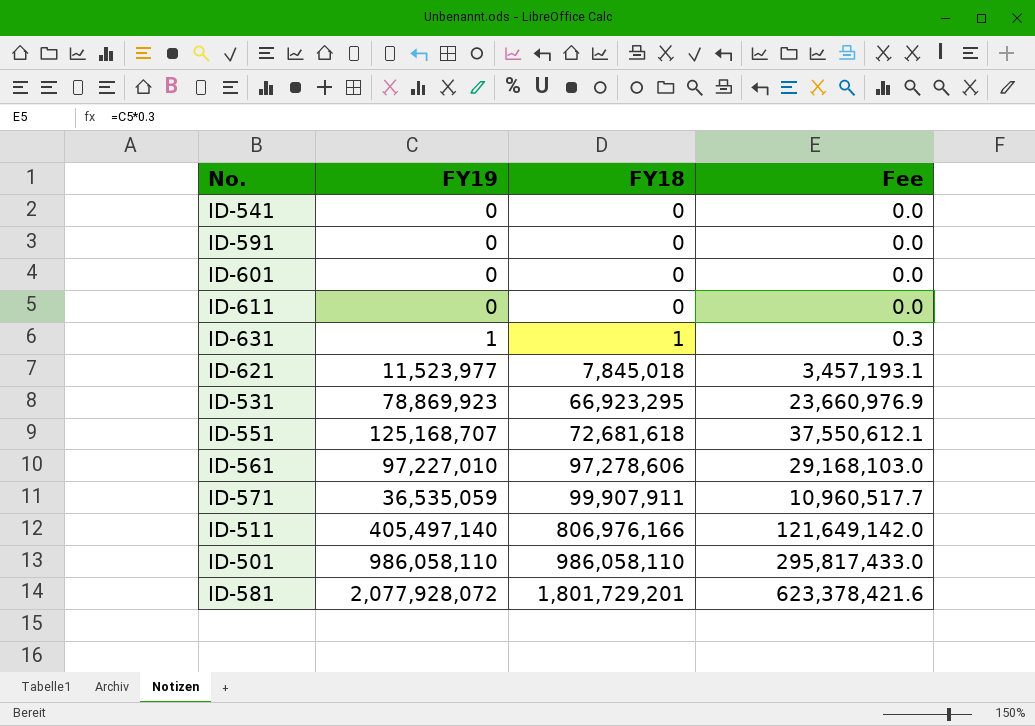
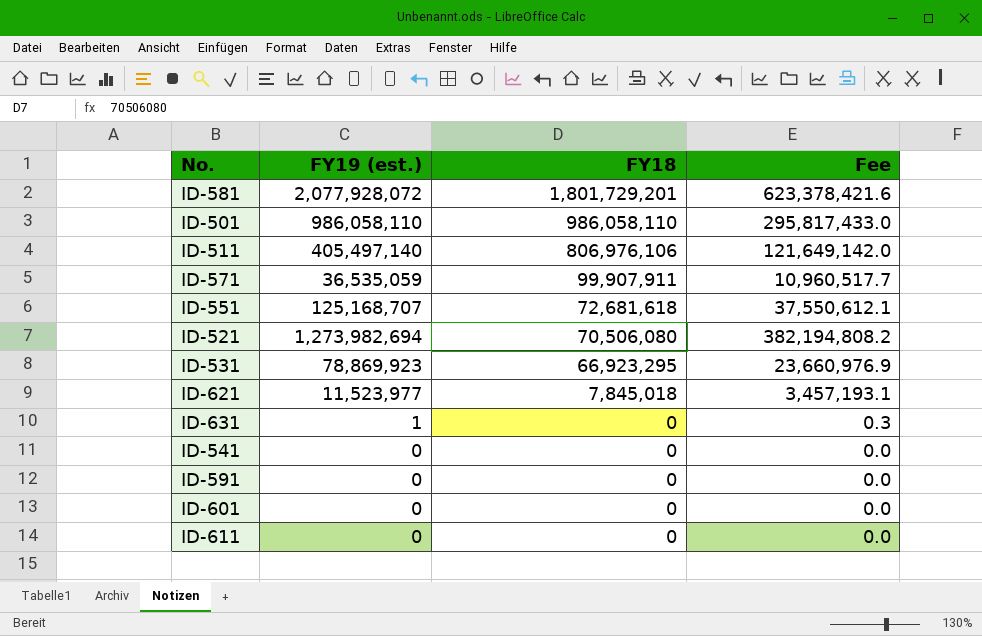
row order: FY18 ascending -> FY18 descending
column name: FY19 -> FY19 (est.)
row ID-561: 97,227,010 | 97,278,606 | 29,168,103.0 -> none
ID-511 | FY18: 806,976,166 -> 806,976,106
row ID-521: none -> 1,273,982,694 | 70,506,080 | 382,194,808.2
ID-631 | FY18: 1 -> 0

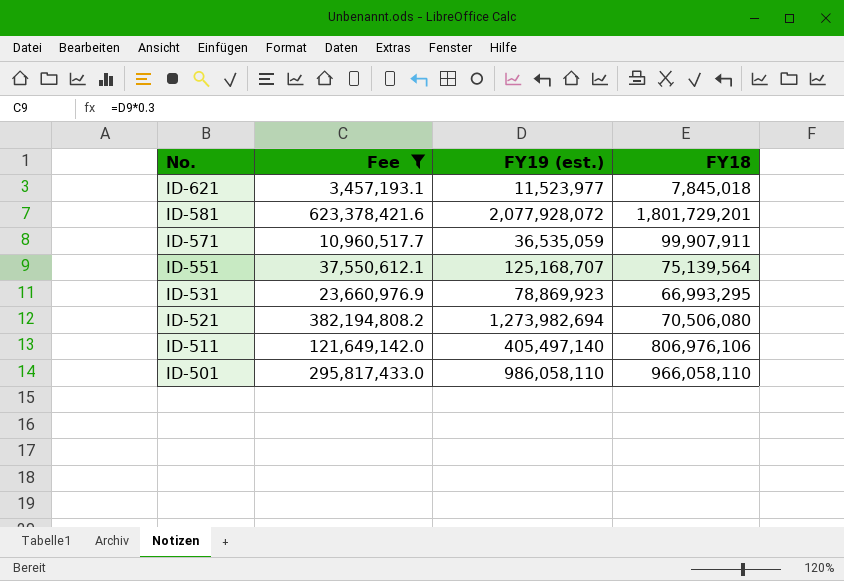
filter: none -> Fee >= 3,457,193.1
row order: FY18 descending -> No. descending
column Fee | position: 4 -> 2
ID-551 | FY18: 72,681,618 -> 75,139,564
ID-531 | FY18: 66,923,295 -> 66,993,295
ID-501 | FY18: 986,058,110 -> 966,058,110

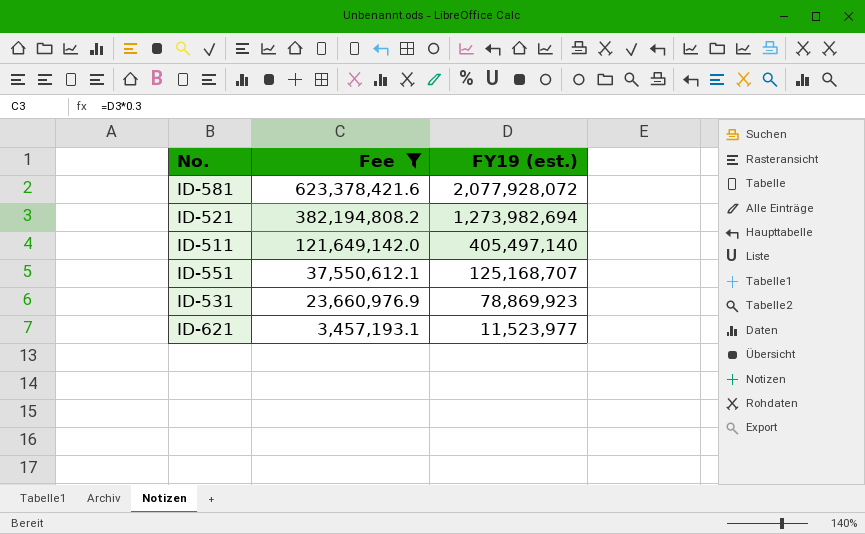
row order: No. descending -> Fee descending
column FY18 | position: 4 -> none
row ID-571: 10,960,517.7 | 36,535,059 | 99,907,911 -> none
row ID-501: 295,817,433.0 | 986,058,110 | 966,058,110 -> none

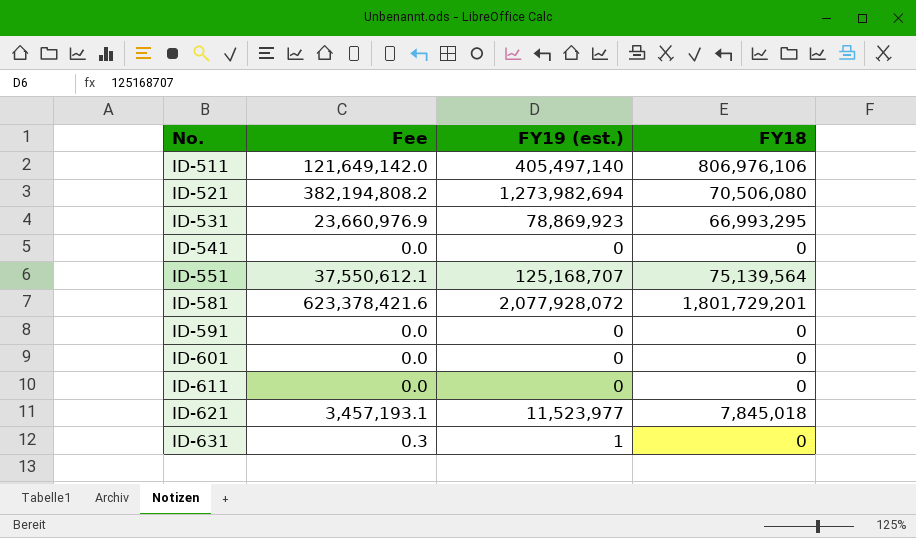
filter: Fee >= 3,457,193.1 -> none
row order: Fee descending -> No. ascending
column FY18 | position: none -> 4

